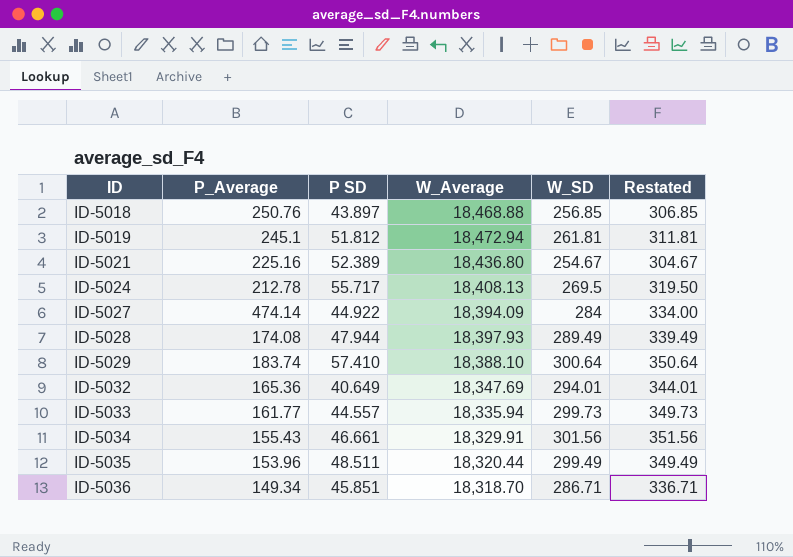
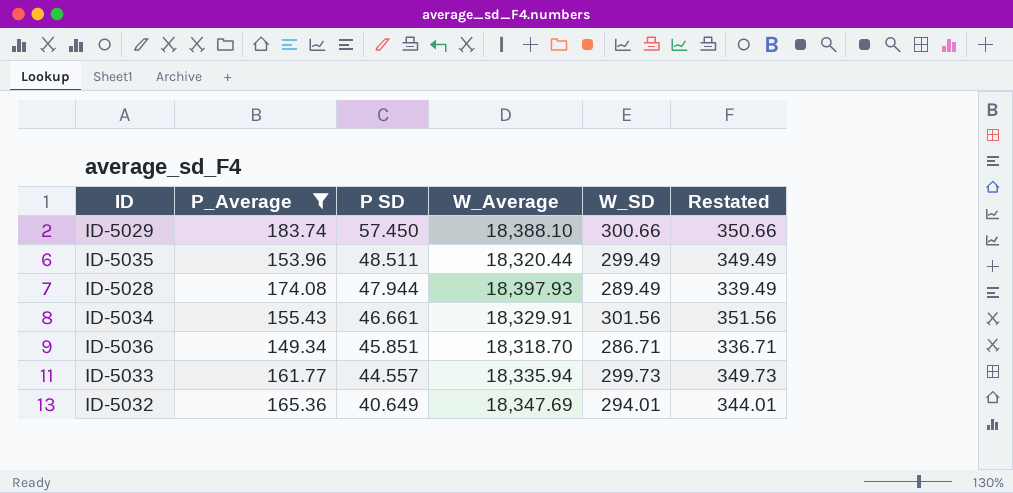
filter: none -> P_Average <= 183.74
row order: ID ascending -> P SD descending
ID-5029 | P SD: 57.410 -> 57.450
ID-5029 | W_SD: 300.64 -> 300.66
ID-5029 | Restated: 350.64 -> 350.66

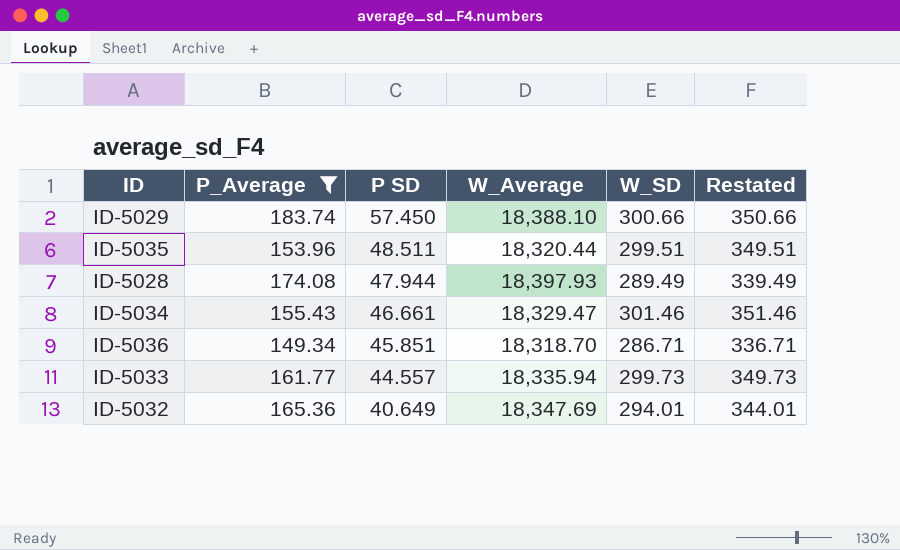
ID-5035 | W_SD: 299.49 -> 299.51
ID-5035 | Restated: 349.49 -> 349.51
ID-5034 | W_Average: 18,329.91 -> 18,329.47
ID-5034 | W_SD: 301.56 -> 301.46
ID-5034 | Restated: 351.56 -> 351.46

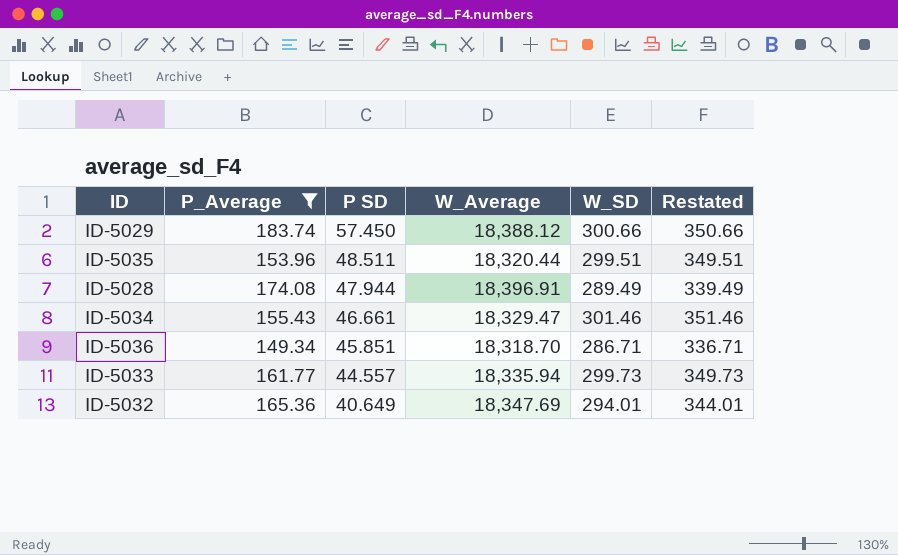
ID-5029 | W_Average: 18,388.10 -> 18,388.12
ID-5028 | W_Average: 18,397.93 -> 18,396.91

